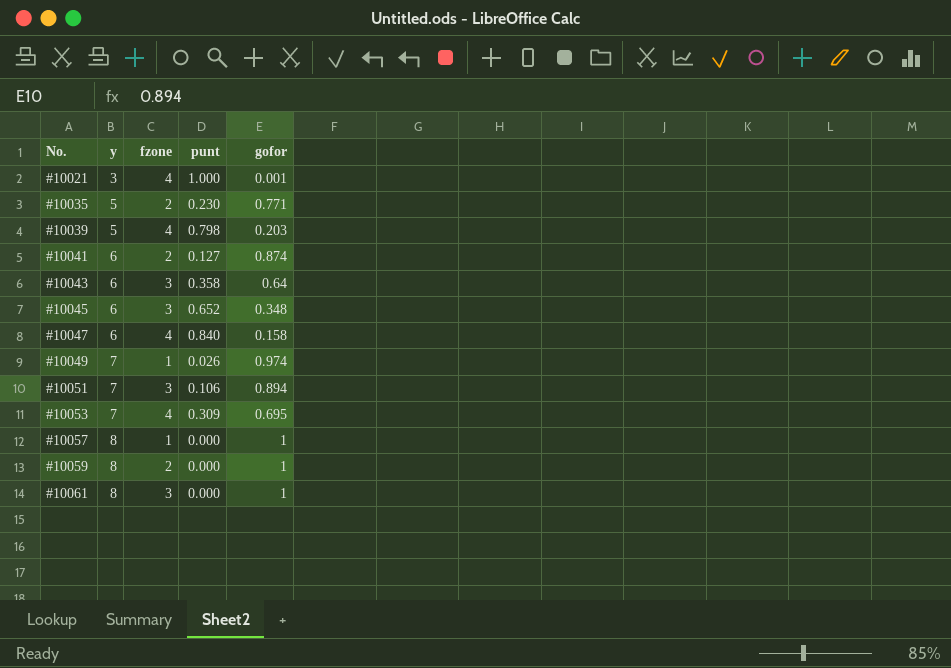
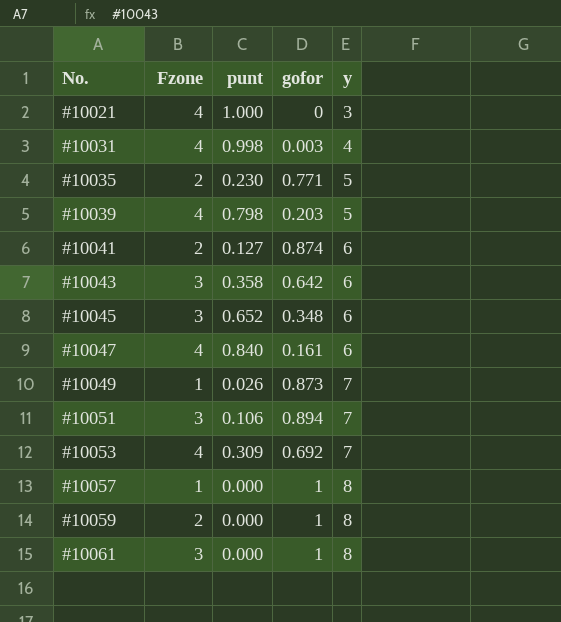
column name: fzone -> Fzone
column y | position: 2 -> 5
#10021 | gofor: 0.001 -> 0
row #10031: none -> 4 | 0.998 | 0.003 | 4
#10043 | gofor: 0.64 -> 0.642
#10047 | gofor: 0.158 -> 0.161
#10049 | gofor: 0.974 -> 0.873
#10053 | gofor: 0.695 -> 0.692

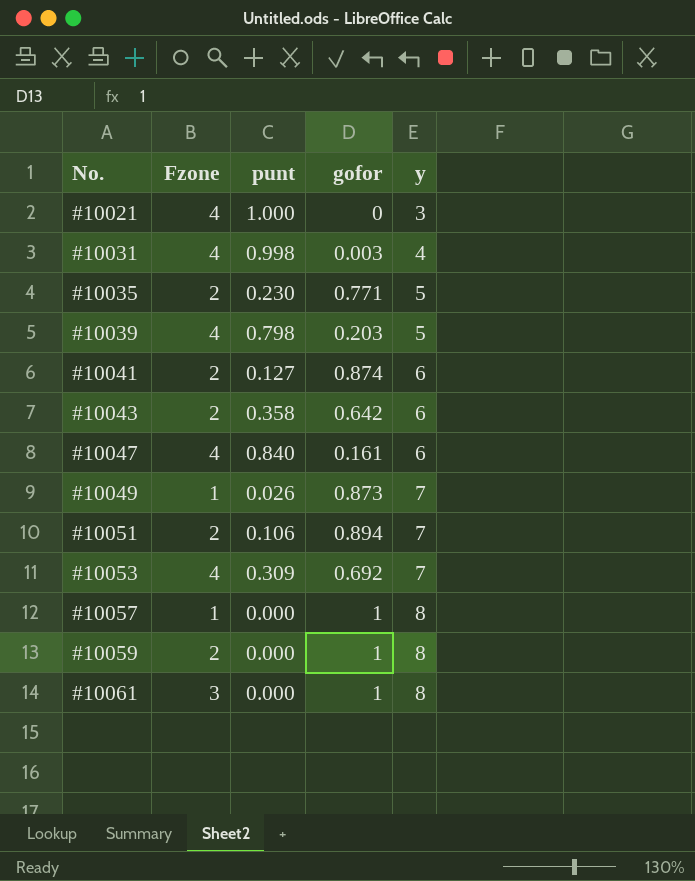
row #10045: 3 | 0.652 | 0.348 | 6 -> none
#10043 | Fzone: 3 -> 2
#10051 | Fzone: 3 -> 2

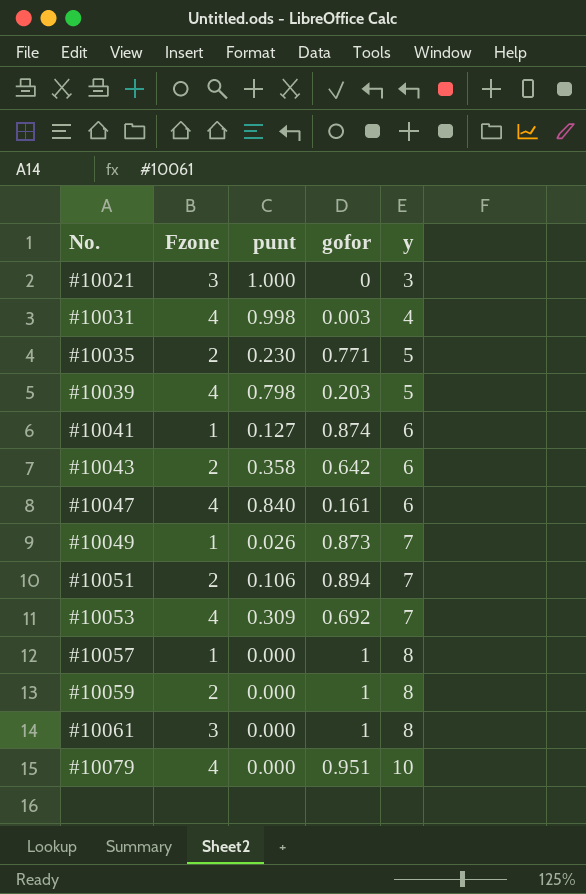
#10021 | Fzone: 4 -> 3
#10041 | Fzone: 2 -> 1
row #10079: none -> 4 | 0.000 | 0.951 | 10

